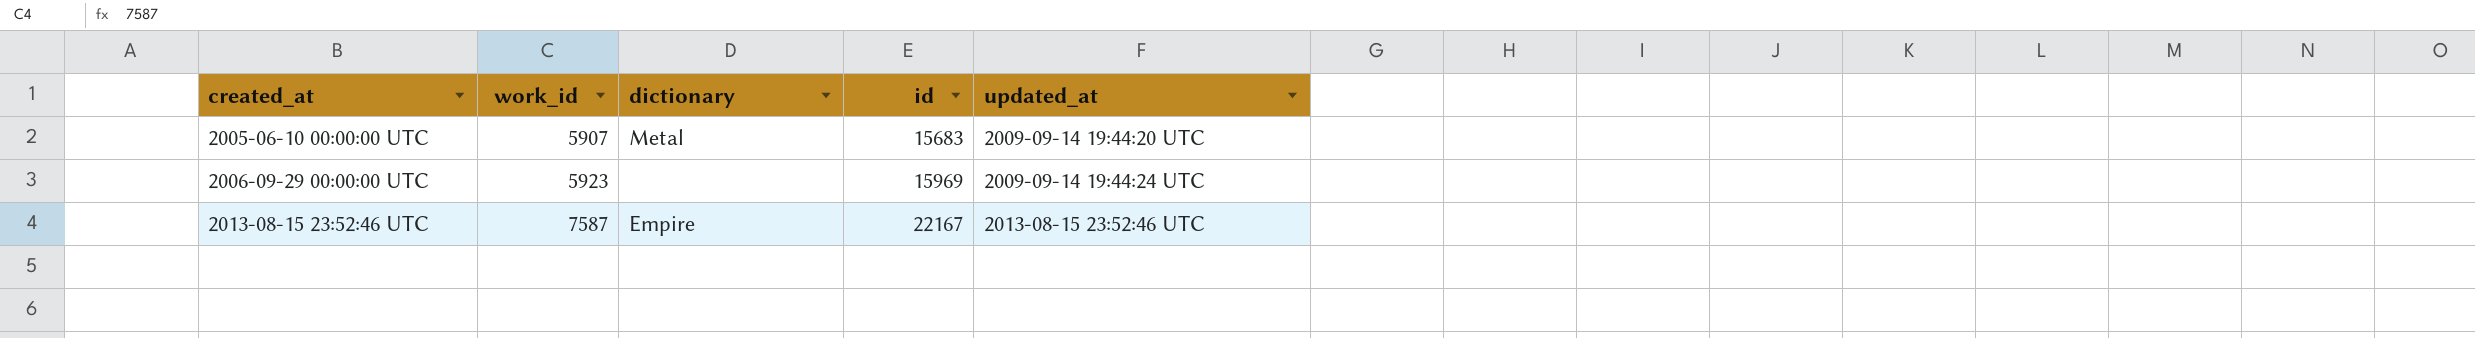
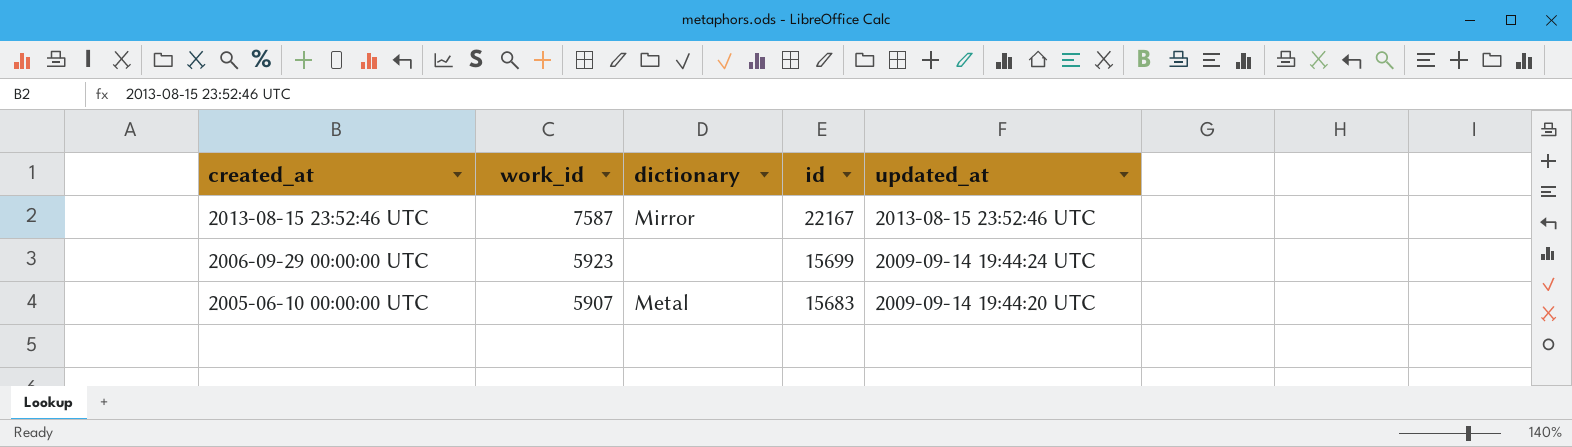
row order: created_at ascending -> created_at descending
2013-08-15 23:52:46 UTC | dictionary: Empire -> Mirror
2006-09-29 00:00:00 UTC | id: 15969 -> 15699

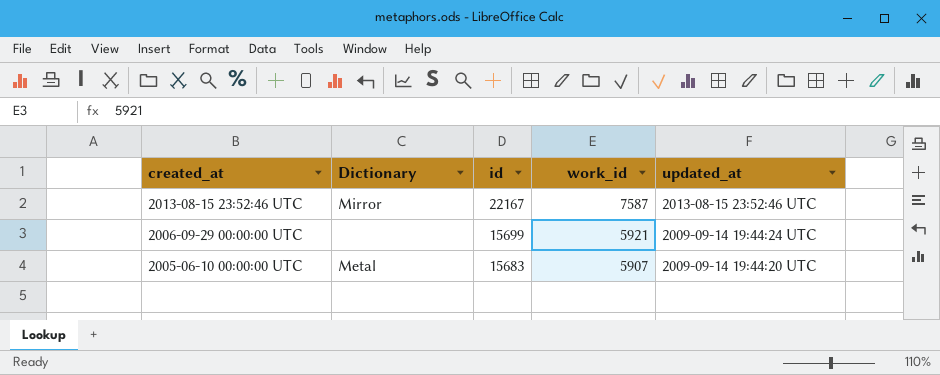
column name: dictionary -> Dictionary
column work_id | position: 2 -> 4
2006-09-29 00:00:00 UTC | work_id: 5923 -> 5921

